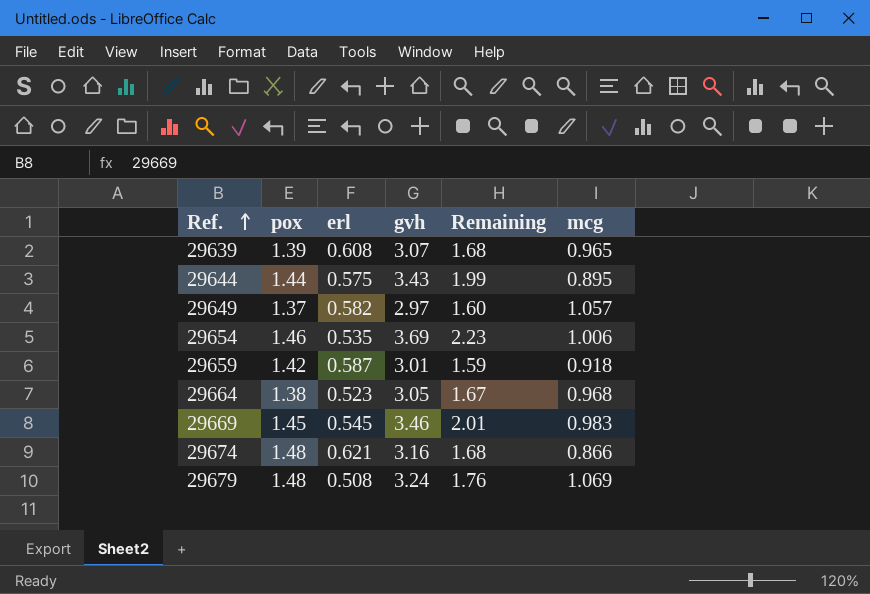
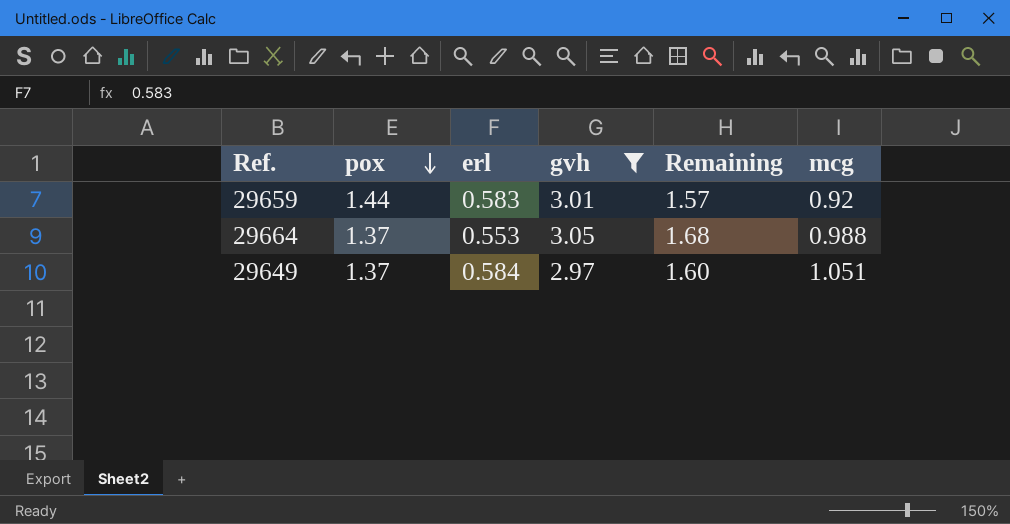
filter: none -> gvh <= 3.05
row order: Ref. ascending -> pox descending
29659 | pox: 1.42 -> 1.44
29659 | erl: 0.587 -> 0.583
29659 | Remaining: 1.59 -> 1.57
29659 | mcg: 0.918 -> 0.92
29664 | pox: 1.38 -> 1.37
29664 | erl: 0.523 -> 0.553
29664 | Remaining: 1.67 -> 1.68
29664 | mcg: 0.968 -> 0.988
29649 | erl: 0.582 -> 0.584
29649 | mcg: 1.057 -> 1.051

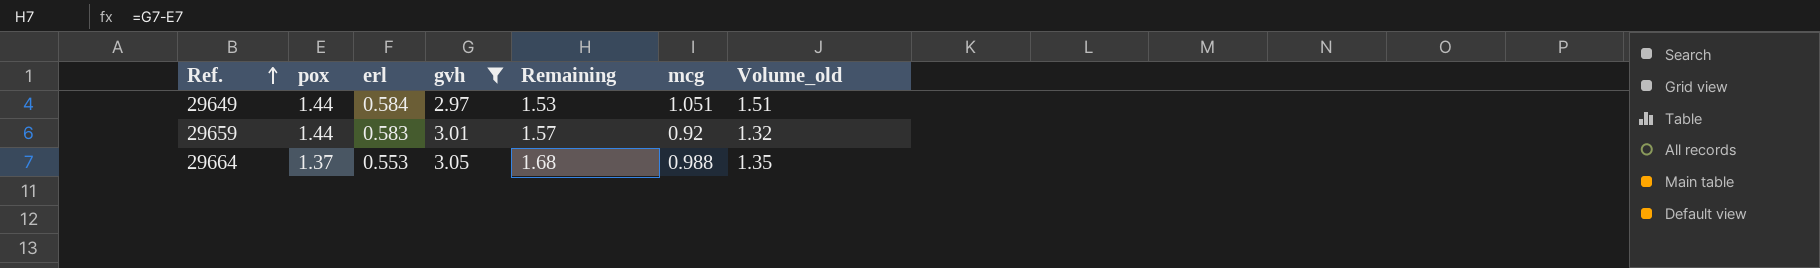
row order: pox descending -> Ref. ascending
column Volume_old | formula: none -> [pox] * [mcg]
29649 | pox: 1.37 -> 1.44
29649 | Remaining: 1.60 -> 1.53

